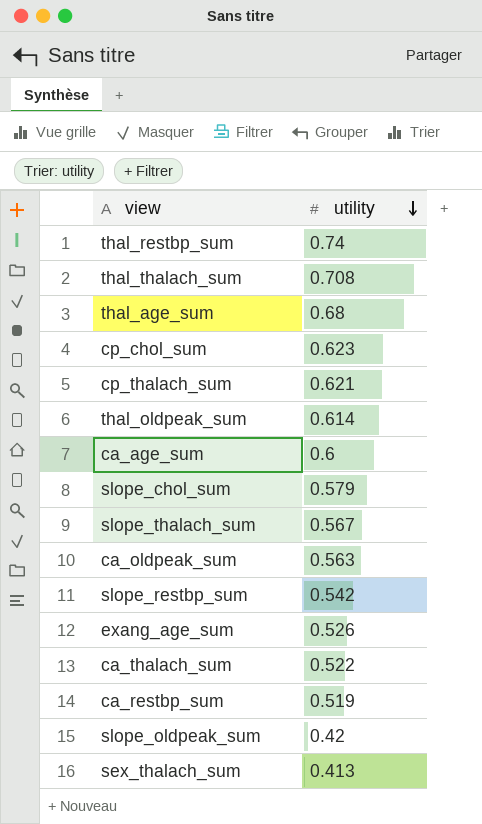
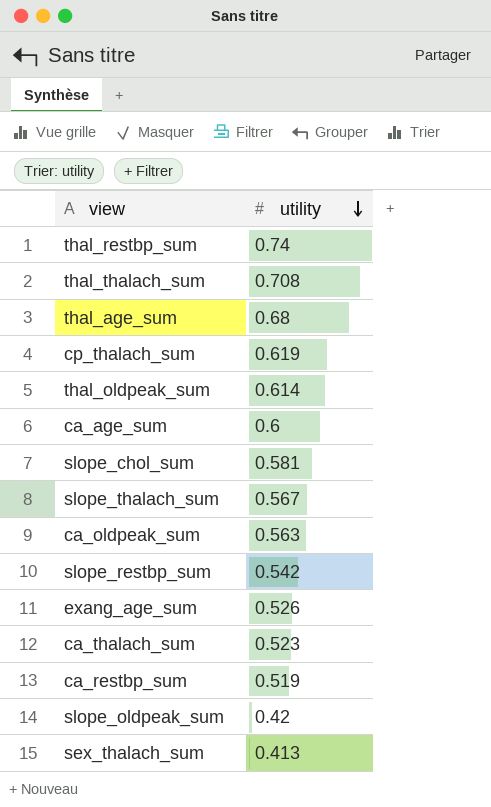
row cp_chol_sum: 0.623 -> none
cp_thalach_sum | utility: 0.621 -> 0.619
slope_chol_sum | utility: 0.579 -> 0.581
ca_thalach_sum | utility: 0.522 -> 0.523

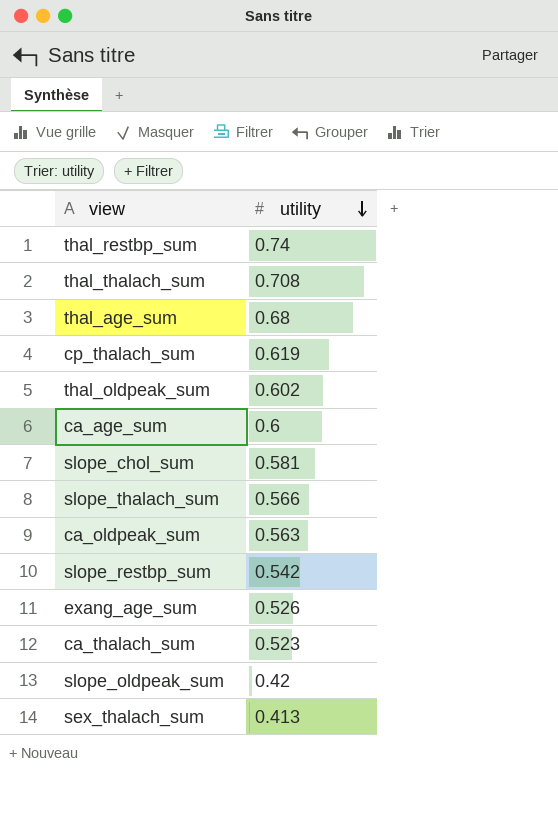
row ca_restbp_sum: 0.519 -> none
thal_oldpeak_sum | utility: 0.614 -> 0.602
slope_thalach_sum | utility: 0.567 -> 0.566

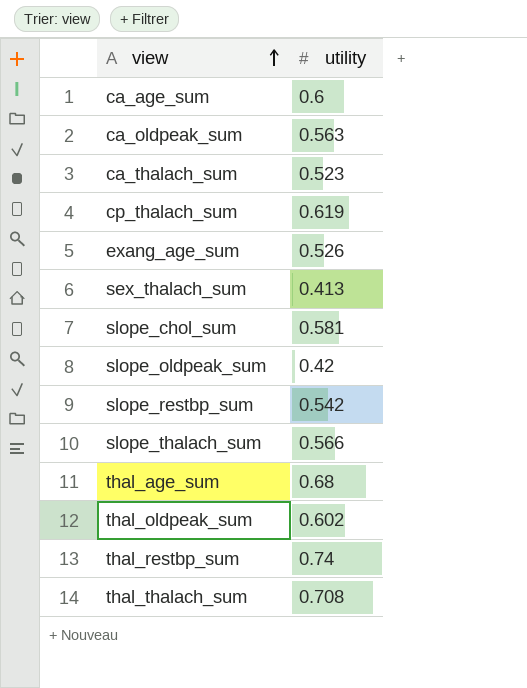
row order: utility descending -> view ascending

